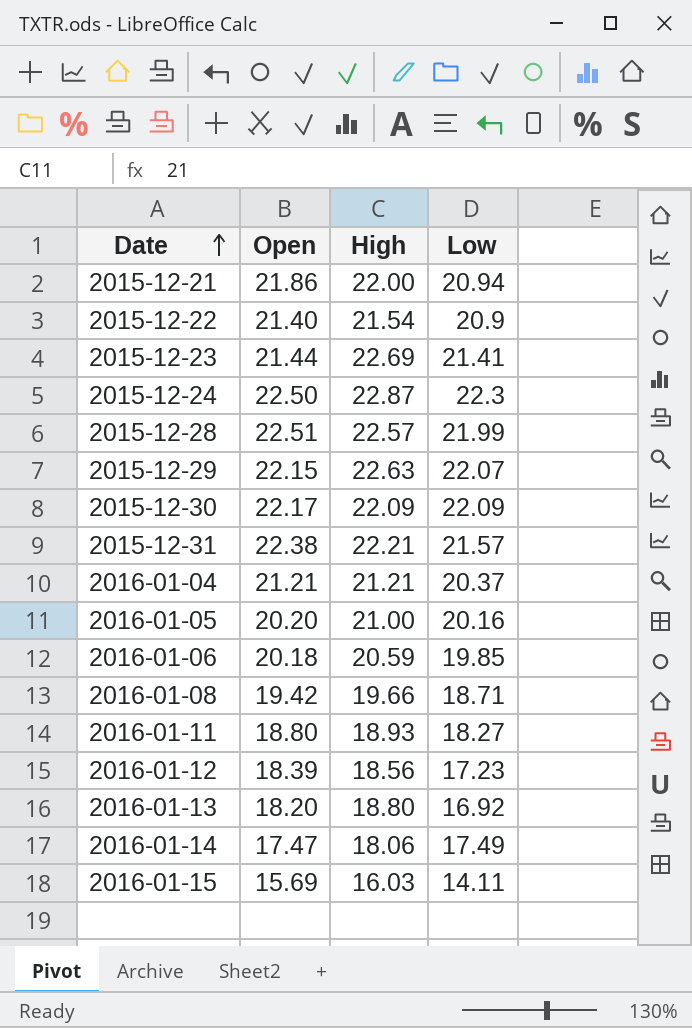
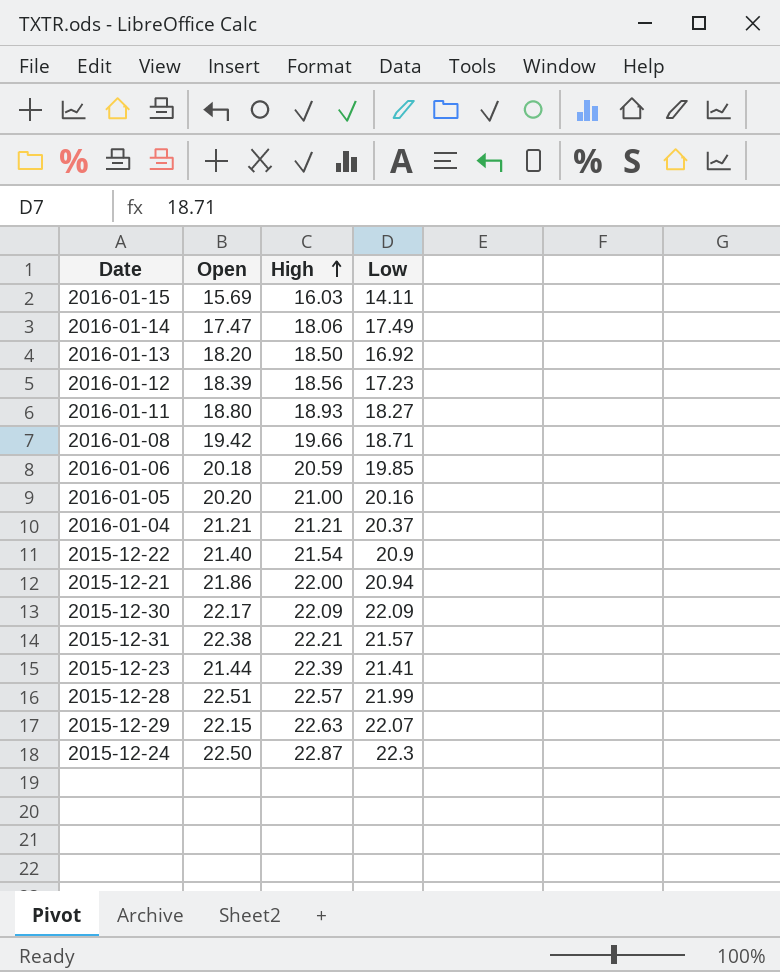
row order: Date ascending -> High ascending
2016-01-13 | High: 18.80 -> 18.50
2015-12-23 | High: 22.69 -> 22.39

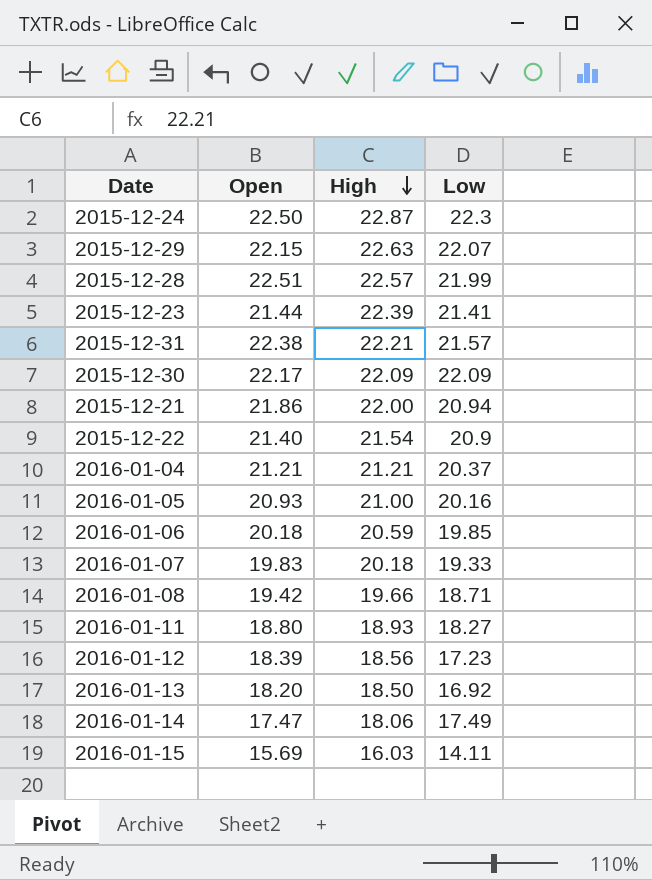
row order: High ascending -> High descending
2016-01-05 | Open: 20.20 -> 20.93
row 2016-01-07: none -> 19.83 | 20.18 | 19.33

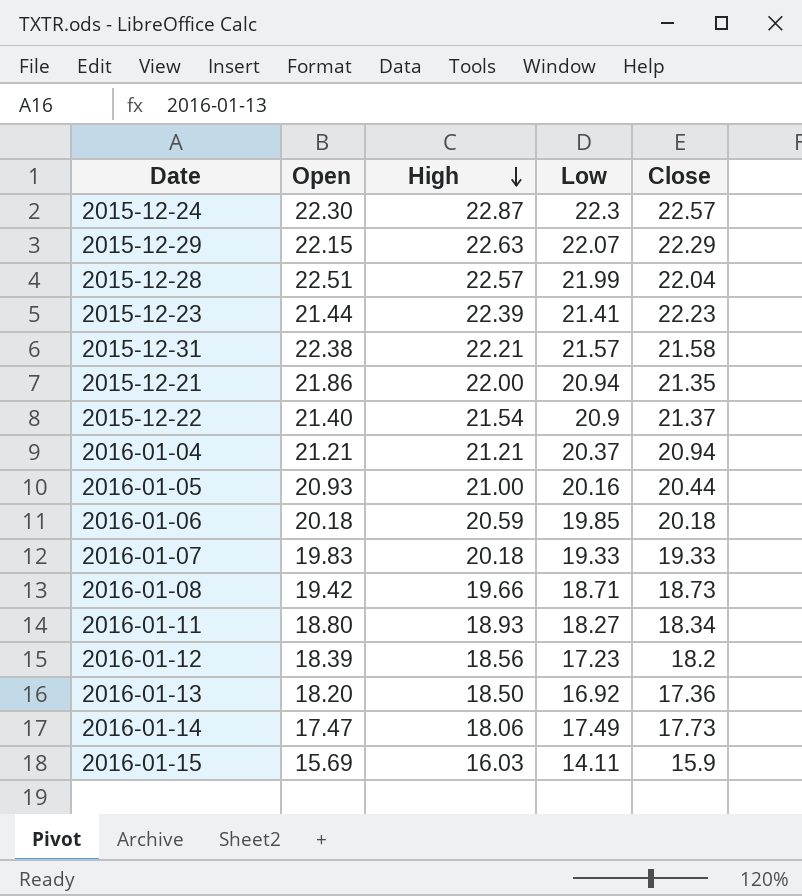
column Close | position: none -> 5
row 2015-12-30: 22.17 | 22.09 | 22.09 -> none
2015-12-24 | Open: 22.50 -> 22.30

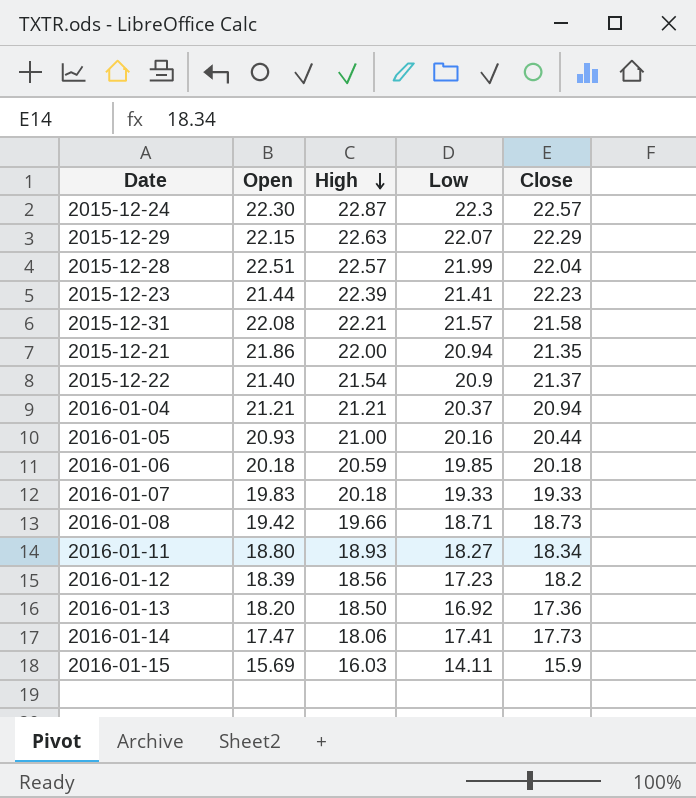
2015-12-31 | Open: 22.38 -> 22.08
2016-01-14 | Low: 17.49 -> 17.41

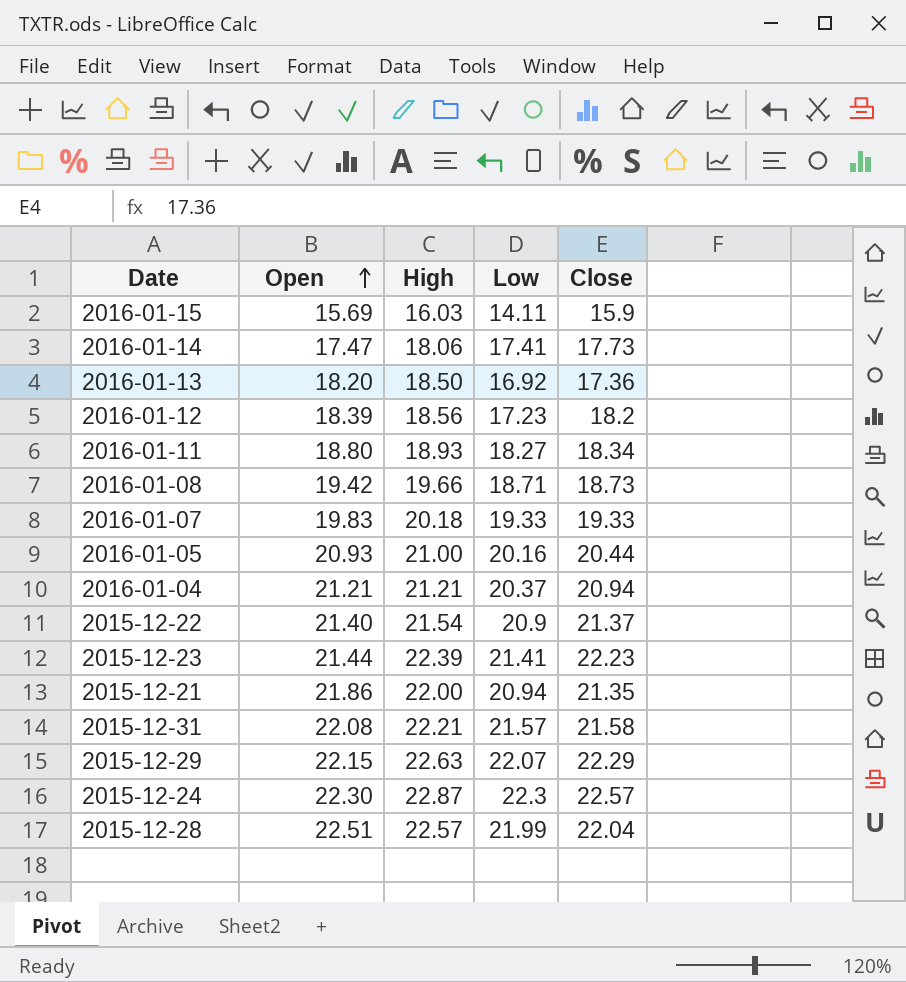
row order: High descending -> Open ascending
row 2016-01-06: 20.18 | 20.59 | 19.85 | 20.18 -> none

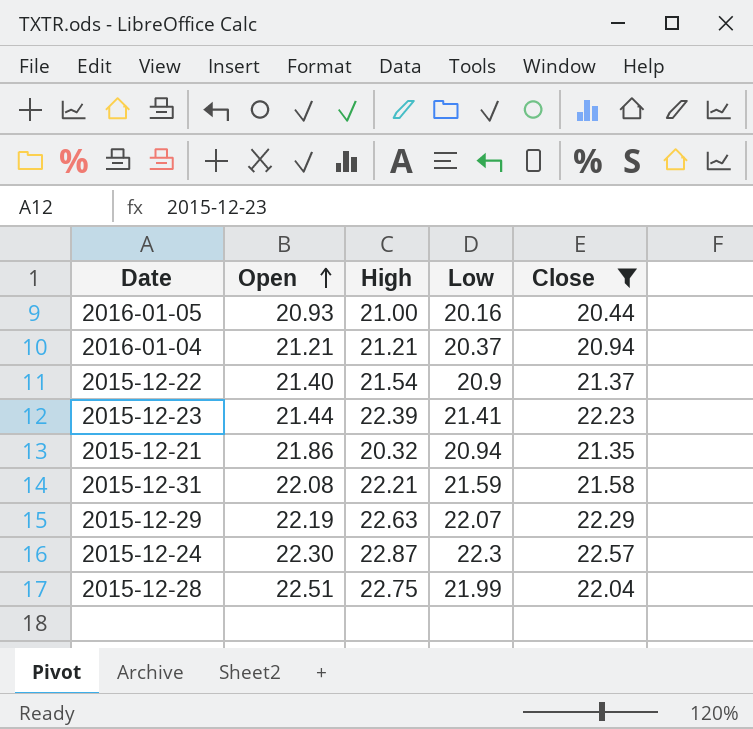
filter: none -> Close >= 20.44
2015-12-21 | High: 22.00 -> 20.32
2015-12-31 | Low: 21.57 -> 21.59
2015-12-29 | Open: 22.15 -> 22.19
2015-12-28 | High: 22.57 -> 22.75

